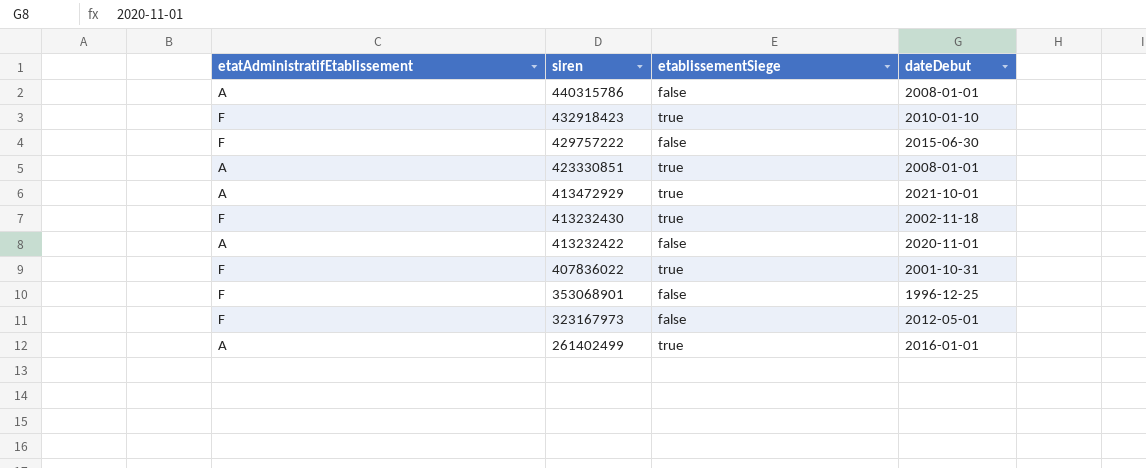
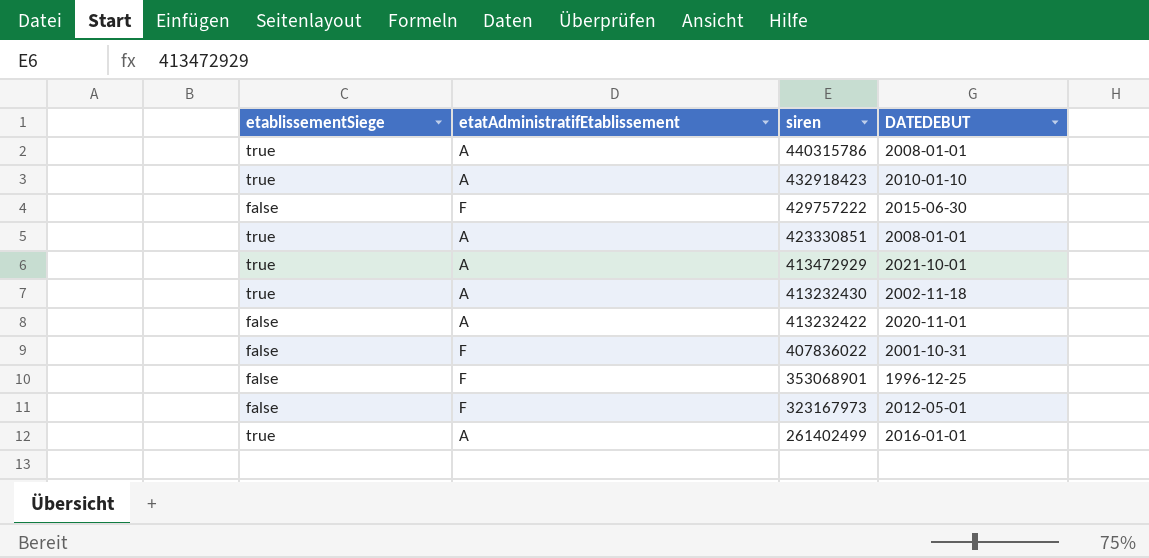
column etablissementSiege | position: 3 -> 1
column name: dateDebut -> DATEDEBUT
440315786 | etablissementSiege: false -> true
432918423 | etatAdministratifEtablissement: F -> A
413232430 | etatAdministratifEtablissement: F -> A
407836022 | etablissementSiege: true -> false

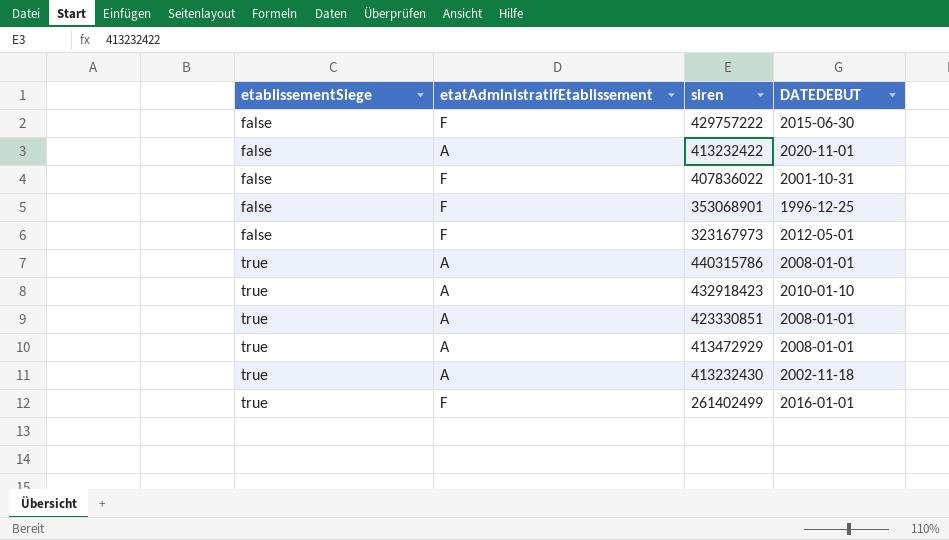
row order: siren descending -> etablissementSiege ascending
413472929 | DATEDEBUT: 2021-10-01 -> 2008-01-01
261402499 | etatAdministratifEtablissement: A -> F

